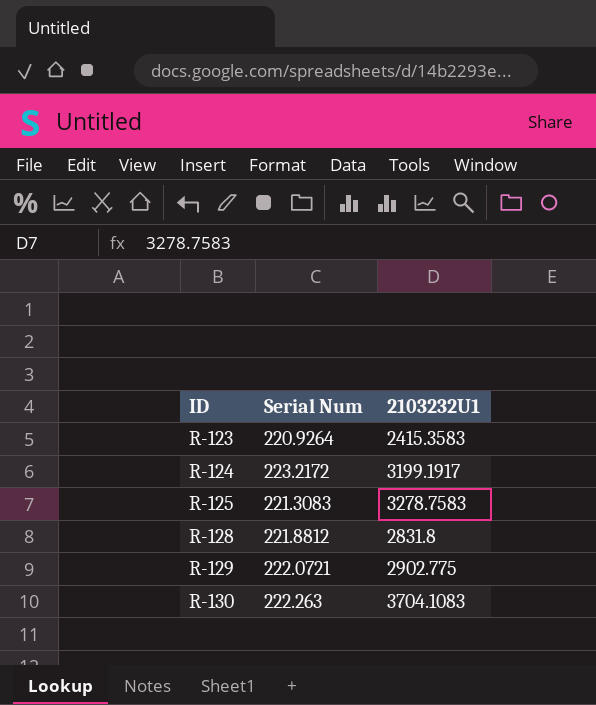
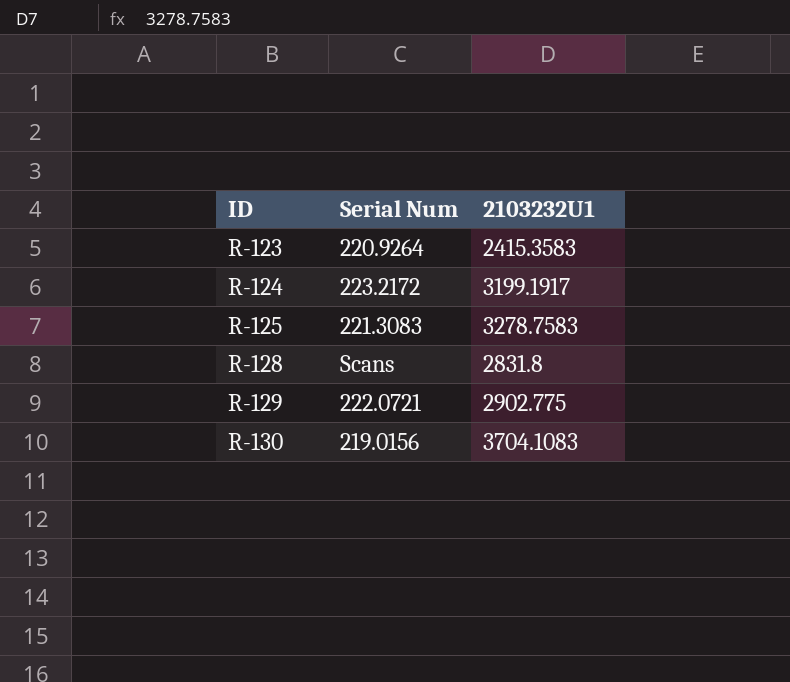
R-128 | Serial Num: 221.8812 -> Scans
R-130 | Serial Num: 222.263 -> 219.0156

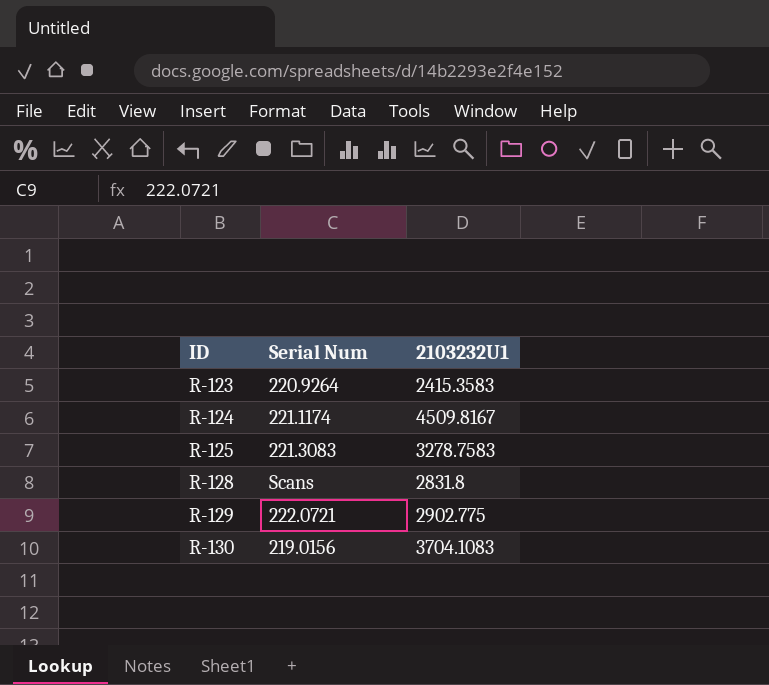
R-124 | Serial Num: 223.2172 -> 221.1174
R-124 | 2103232U1: 3199.1917 -> 4509.8167

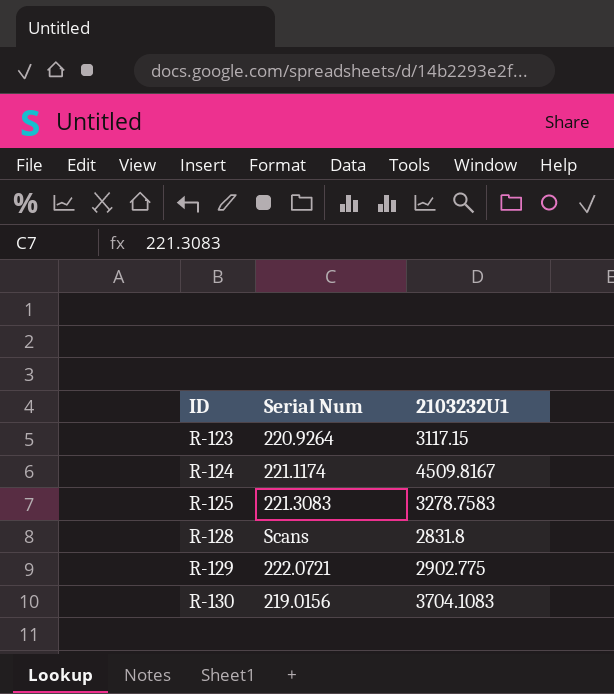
R-123 | 2103232U1: 2415.3583 -> 3117.15

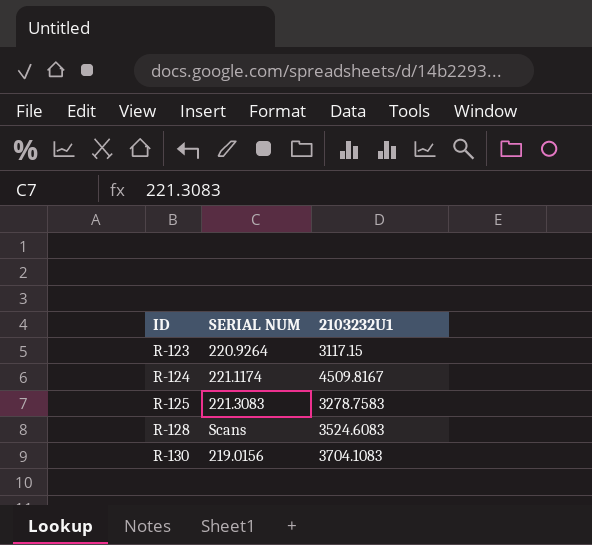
column name: Serial Num -> SERIAL NUM
row R-129: 222.0721 | 2902.775 -> none
R-128 | 2103232U1: 2831.8 -> 3524.6083

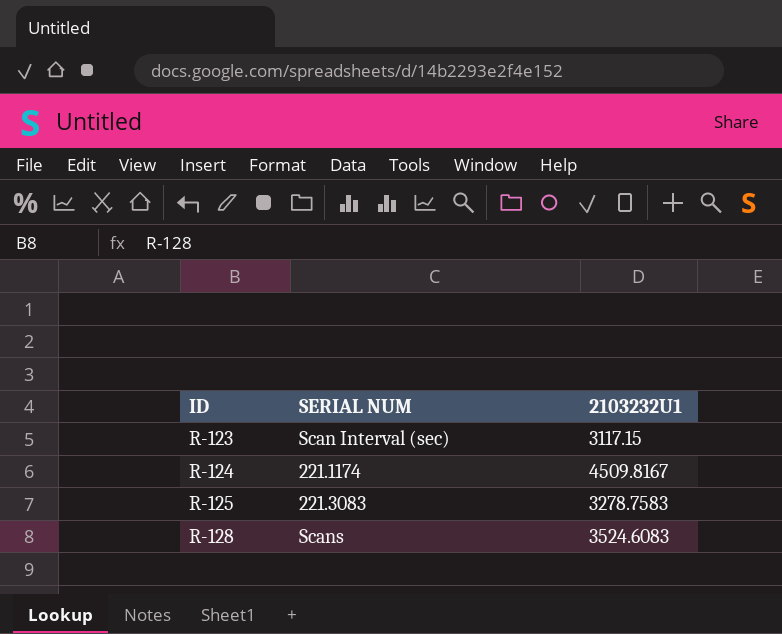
row R-130: 219.0156 | 3704.1083 -> none
R-123 | SERIAL NUM: 220.9264 -> Scan Interval (sec)

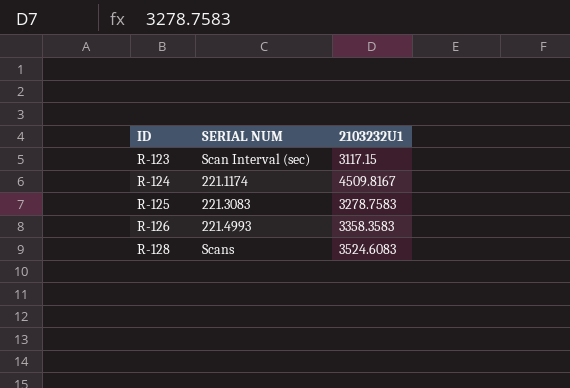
row R-126: none -> 221.4993 | 3358.3583

